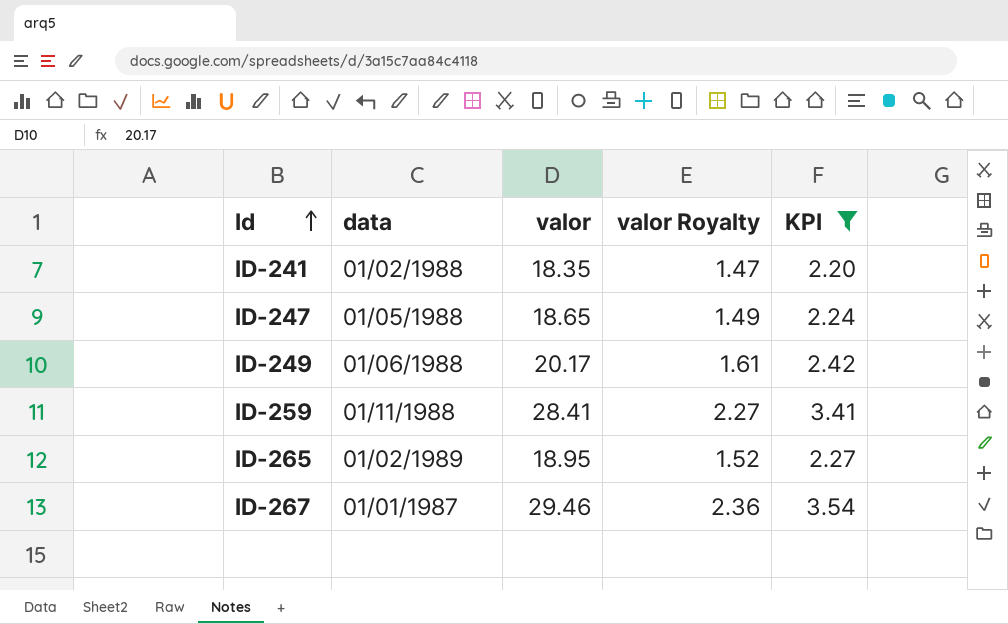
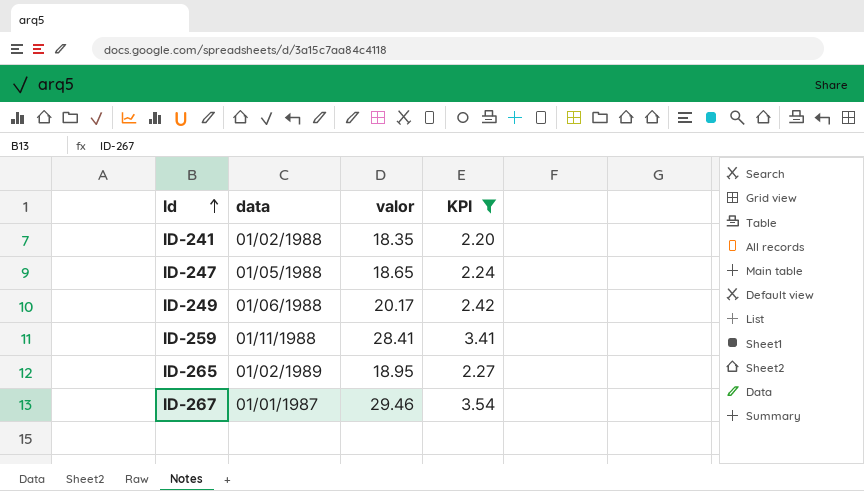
column valor Royalty | formula: [valor] * 0.08 -> none

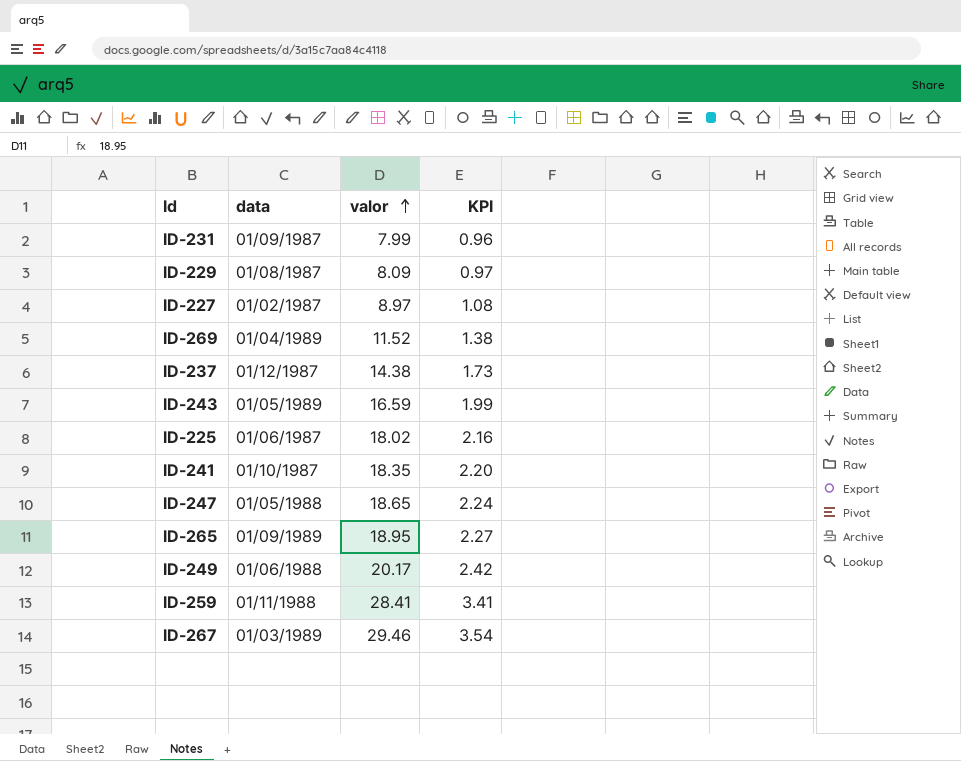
filter: KPI >= 2.20 -> none
row order: Id ascending -> valor ascending
ID-241 | data: 01/02/1988 -> 01/10/1987
ID-265 | data: 01/02/1989 -> 01/09/1989
ID-267 | data: 01/01/1987 -> 01/03/1989

